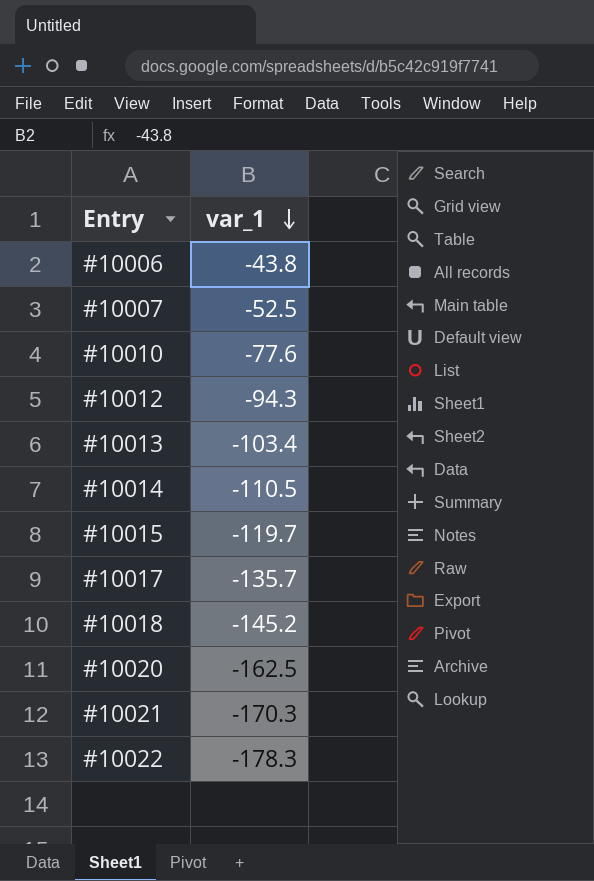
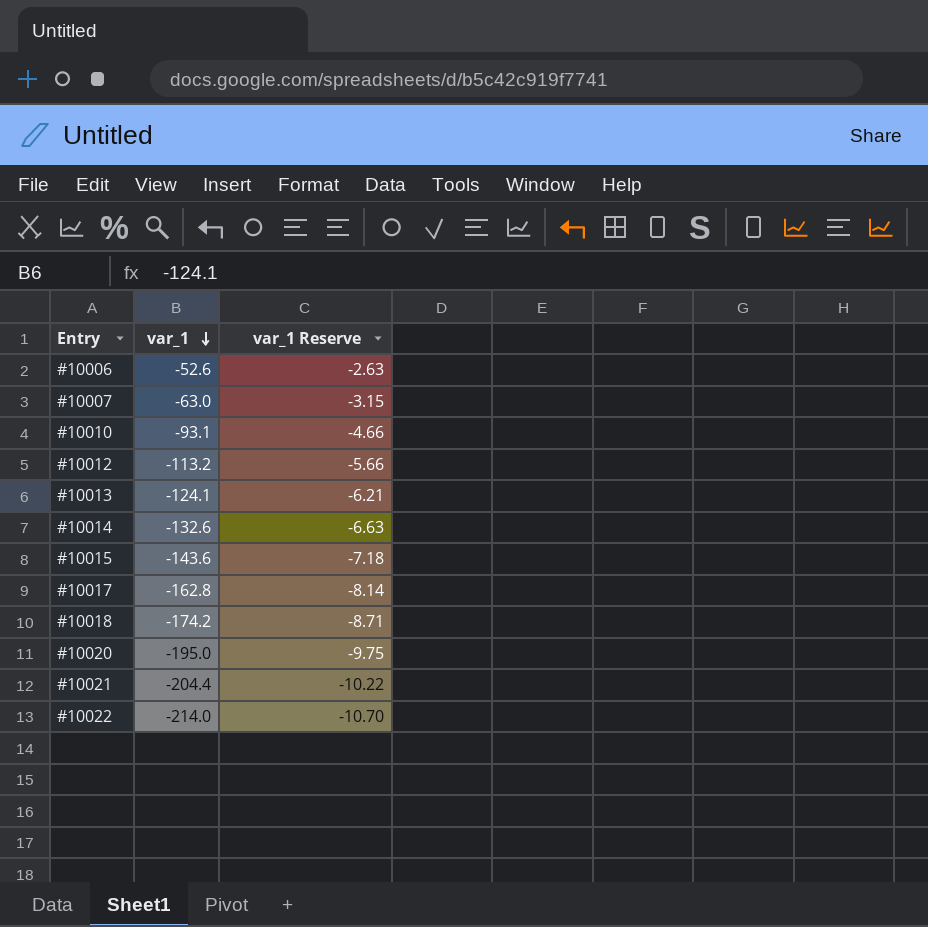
column var_1 Reserve | formula: none -> [var_1] * 0.05
#10006 | var_1: -43.8 -> -52.6
#10007 | var_1: -52.5 -> -63.0
#10010 | var_1: -77.6 -> -93.1
#10012 | var_1: -94.3 -> -113.2
#10013 | var_1: -103.4 -> -124.1
#10014 | var_1: -110.5 -> -132.6
#10015 | var_1: -119.7 -> -143.6
#10017 | var_1: -135.7 -> -162.8
#10018 | var_1: -145.2 -> -174.2
#10020 | var_1: -162.5 -> -195.0
#10021 | var_1: -170.3 -> -204.4
#10022 | var_1: -178.3 -> -214.0

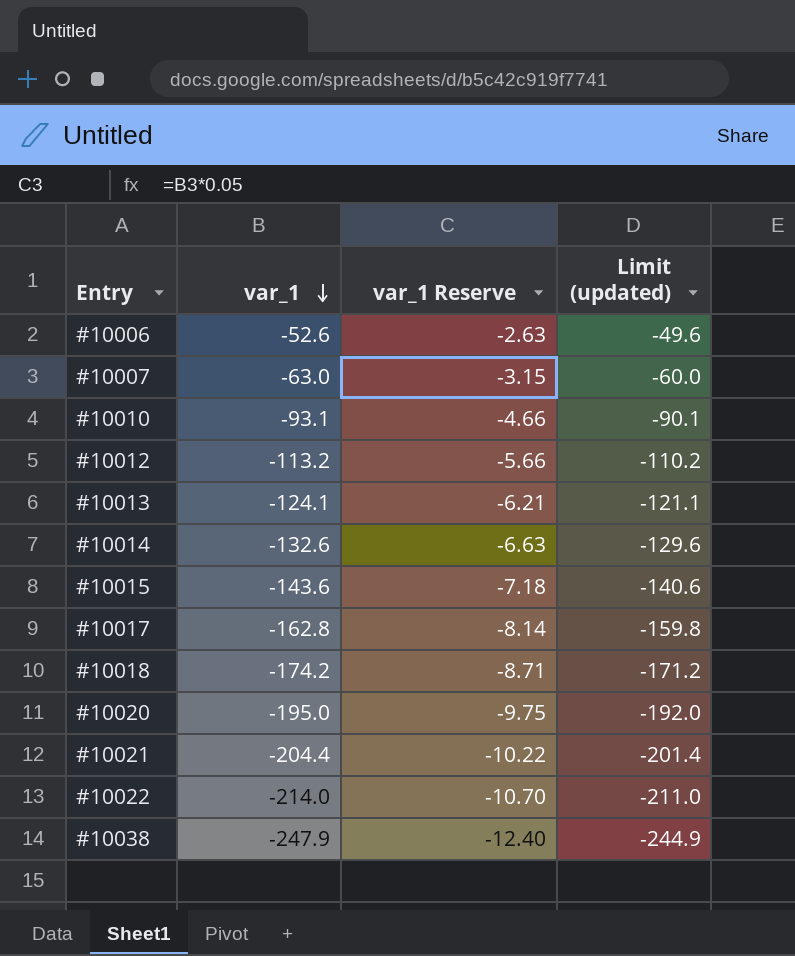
column Limit (updated) | formula: none -> [var_1] + 3
row #10038: none -> -247.9 | -12.40 | -244.9

